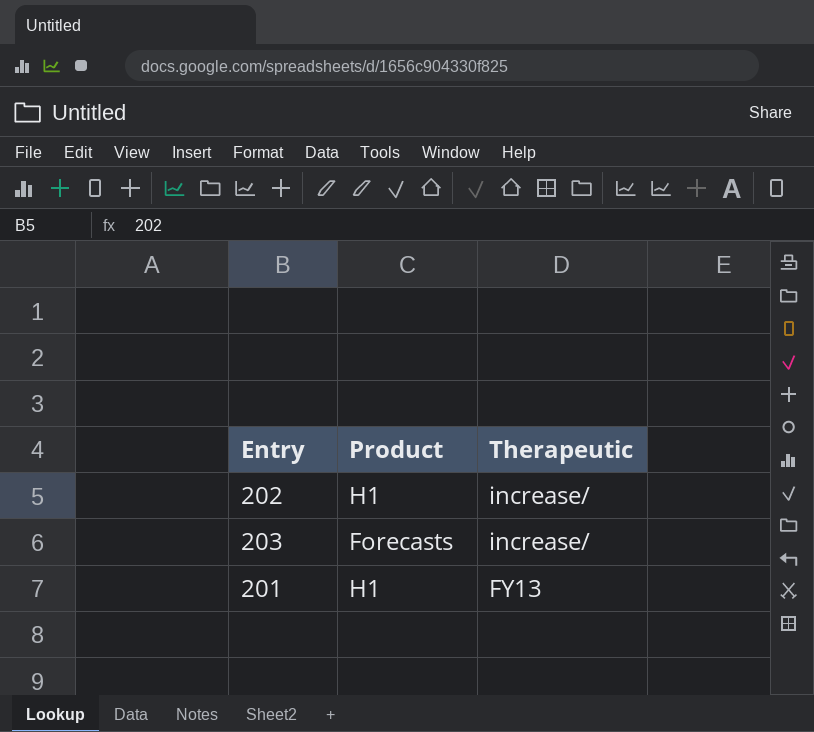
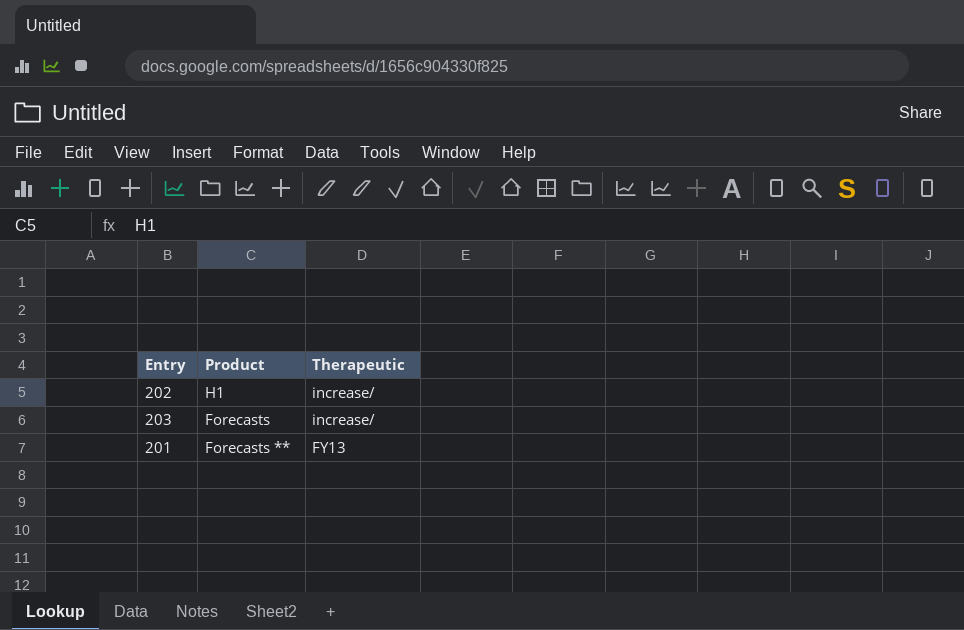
201 | Product: H1 -> Forecasts **

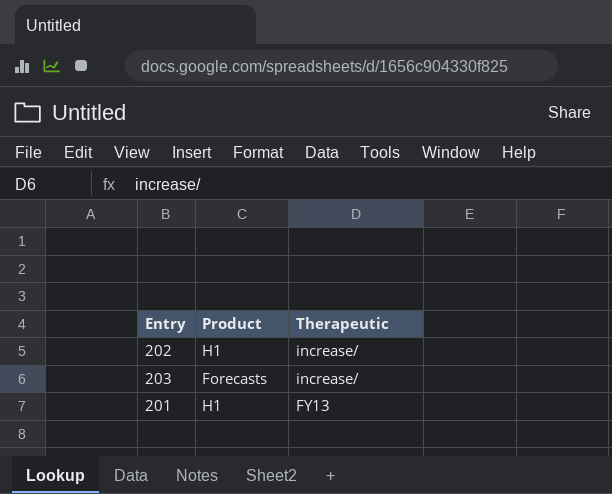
201 | Product: Forecasts ** -> H1

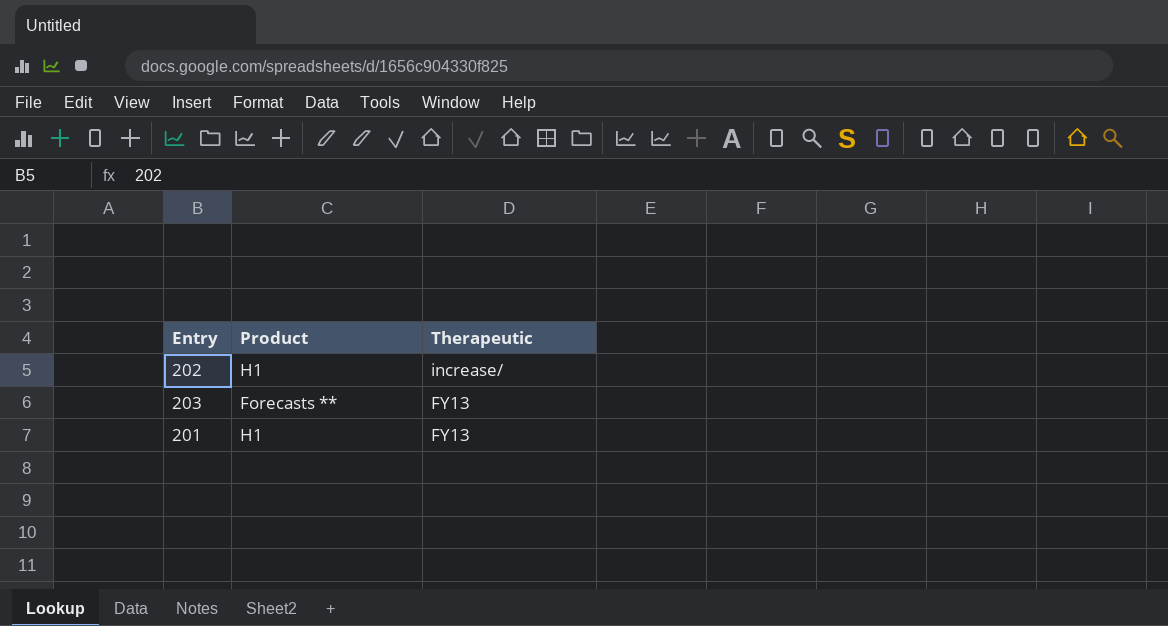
203 | Product: Forecasts -> Forecasts **
203 | Therapeutic: increase/ -> FY13

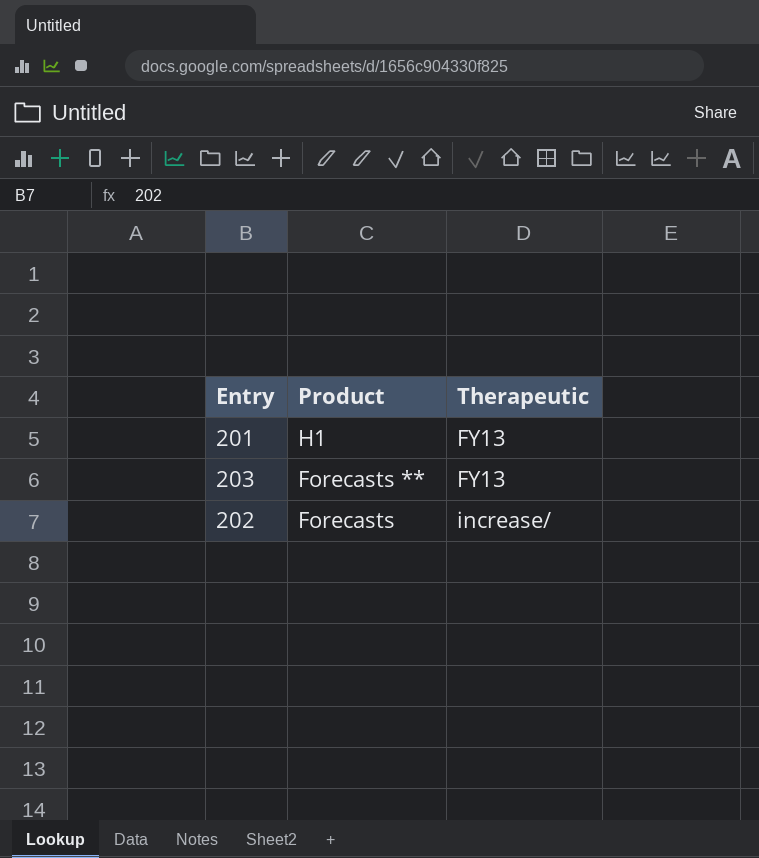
row order: Therapeutic descending -> Product descending
202 | Product: H1 -> Forecasts

